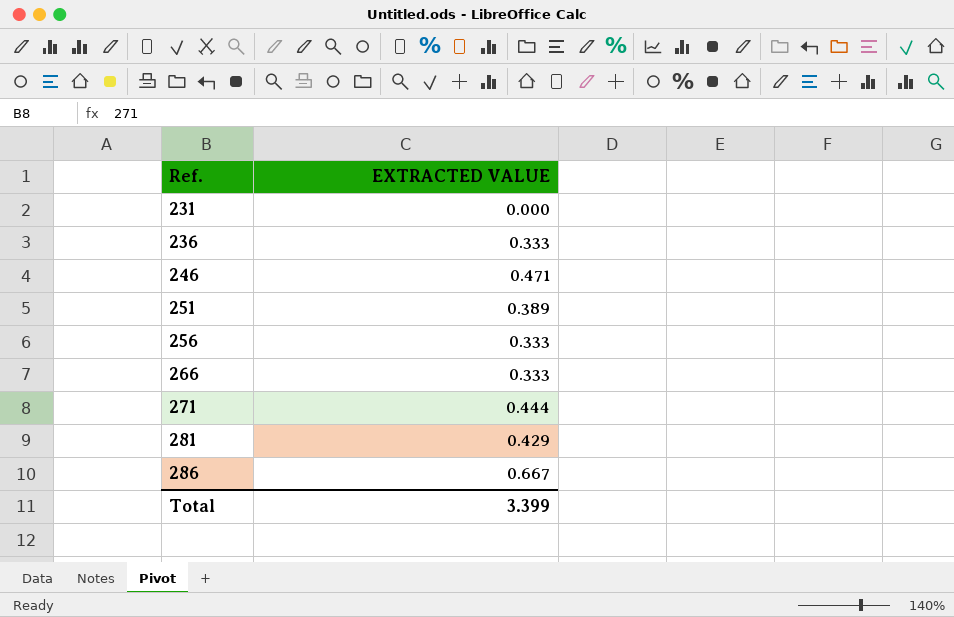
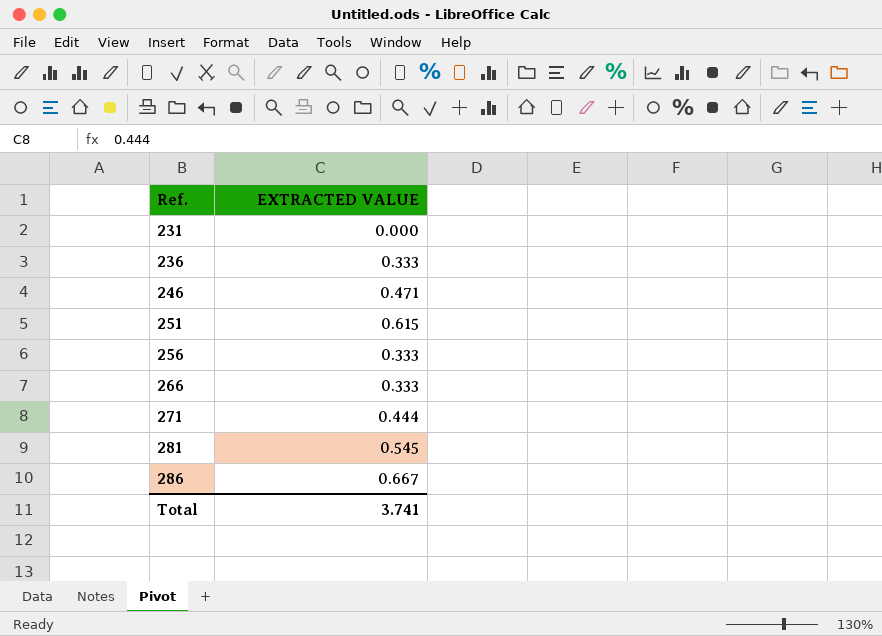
251 | EXTRACTED VALUE: 0.389 -> 0.615
281 | EXTRACTED VALUE: 0.429 -> 0.545
Total | EXTRACTED VALUE: 3.399 -> 3.741

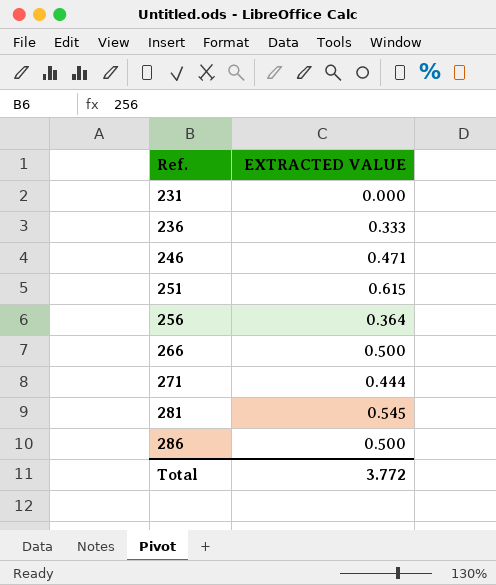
256 | EXTRACTED VALUE: 0.333 -> 0.364
266 | EXTRACTED VALUE: 0.333 -> 0.500
286 | EXTRACTED VALUE: 0.667 -> 0.500
Total | EXTRACTED VALUE: 3.741 -> 3.772

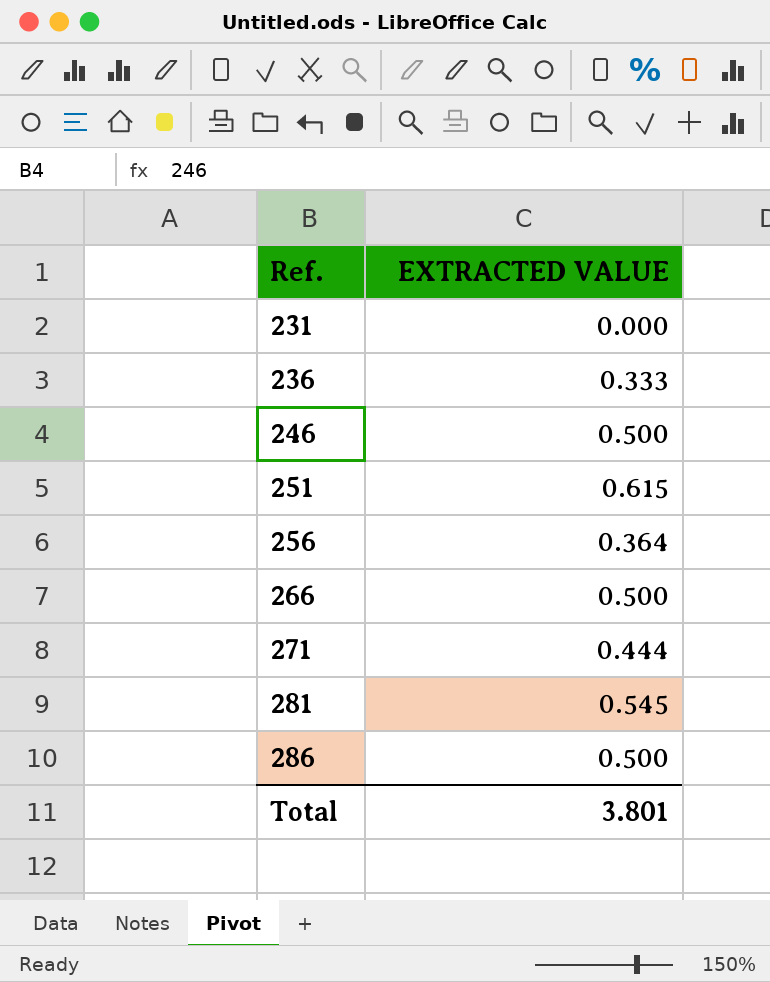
246 | EXTRACTED VALUE: 0.471 -> 0.500
Total | EXTRACTED VALUE: 3.772 -> 3.801

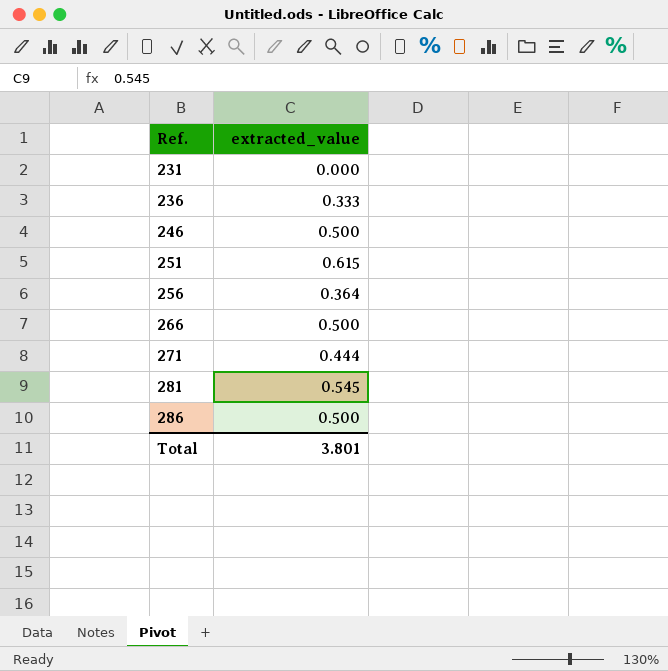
column name: EXTRACTED VALUE -> extracted_value

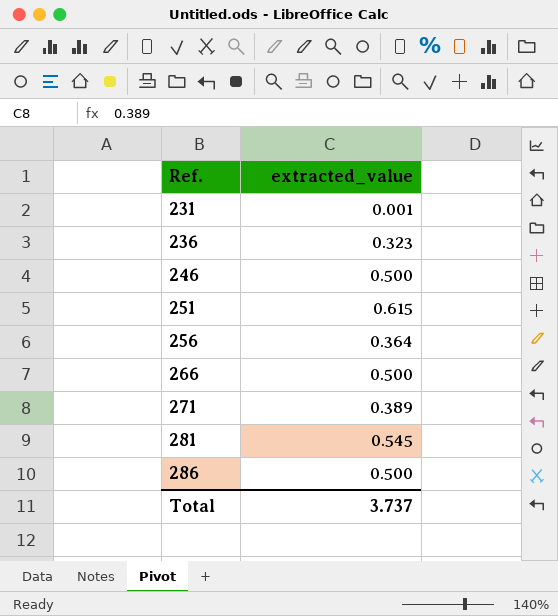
231 | extracted_value: 0.000 -> 0.001
236 | extracted_value: 0.333 -> 0.323
271 | extracted_value: 0.444 -> 0.389
Total | extracted_value: 3.801 -> 3.737

